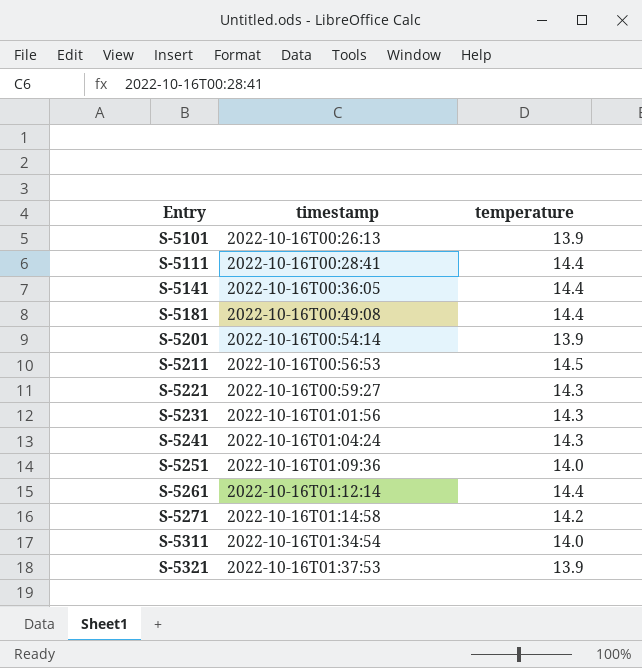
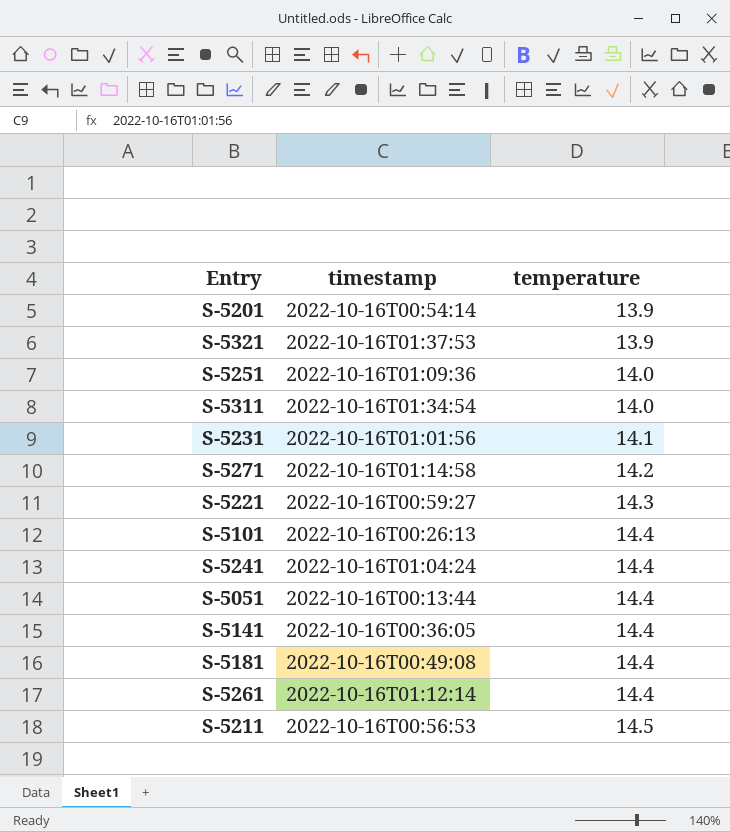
row order: Entry ascending -> temperature ascending
row S-5111: 2022-10-16T00:28:41 | 14.4 -> none
S-5231 | temperature: 14.3 -> 14.1
S-5101 | temperature: 13.9 -> 14.4
S-5241 | temperature: 14.3 -> 14.4
row S-5051: none -> 2022-10-16T00:13:44 | 14.4

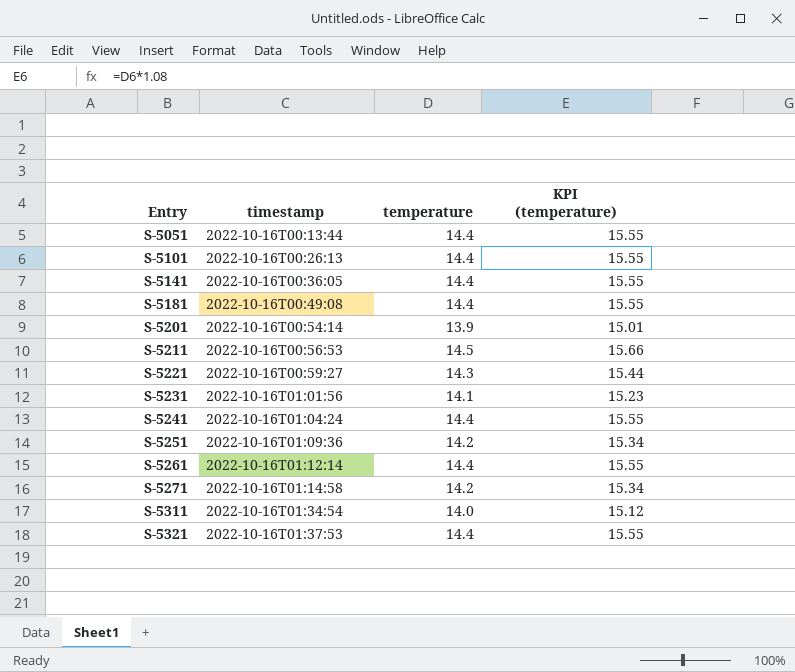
row order: temperature ascending -> Entry ascending
column KPI (temperature) | formula: none -> [temperature] * 1.08
S-5251 | temperature: 14.0 -> 14.2
S-5321 | temperature: 13.9 -> 14.4

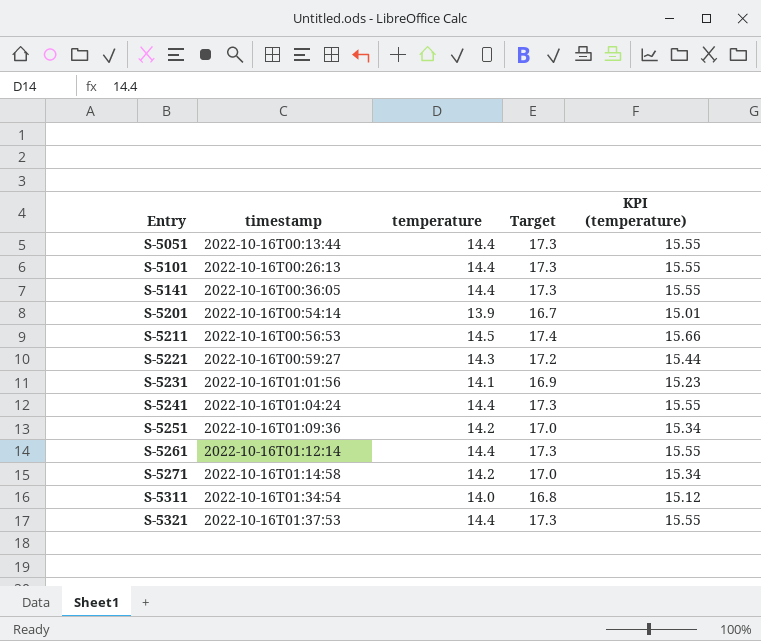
column Target | formula: none -> [temperature] * 1.2
row S-5181: 2022-10-16T00:49:08 | 14.4 | 15.55 -> none

